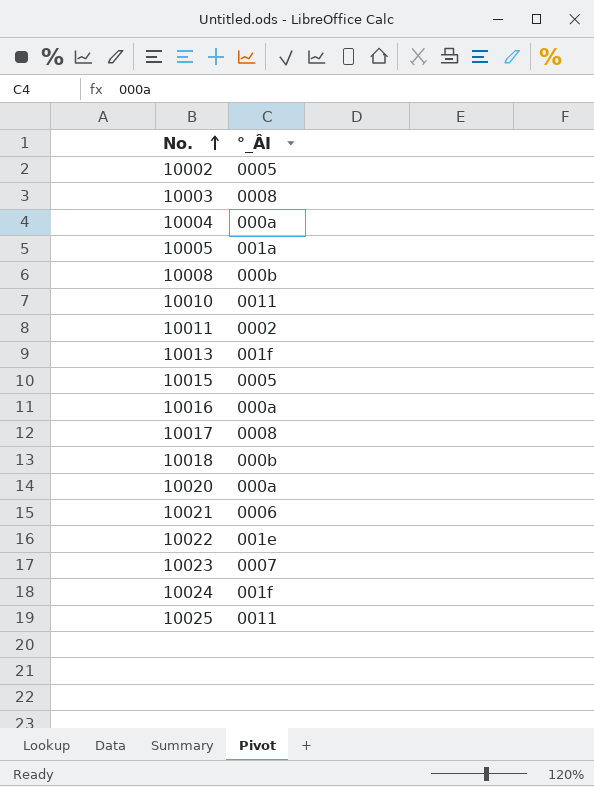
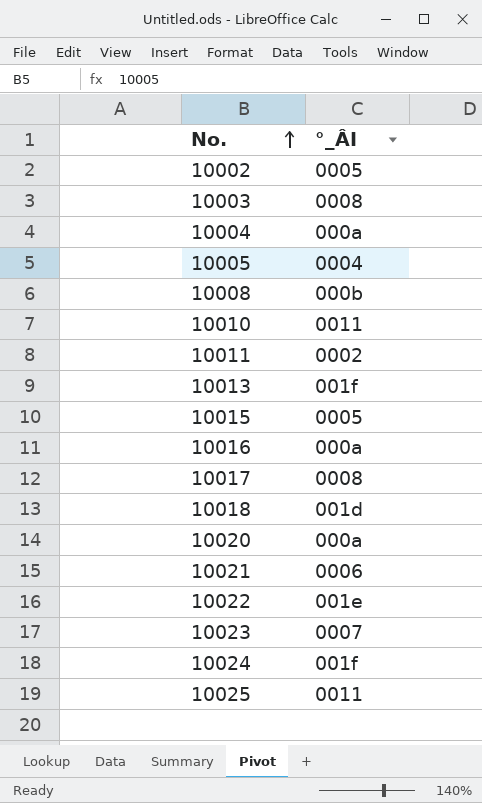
10005 | °_ÂI: 001a -> 0004
10018 | °_ÂI: 000b -> 001d

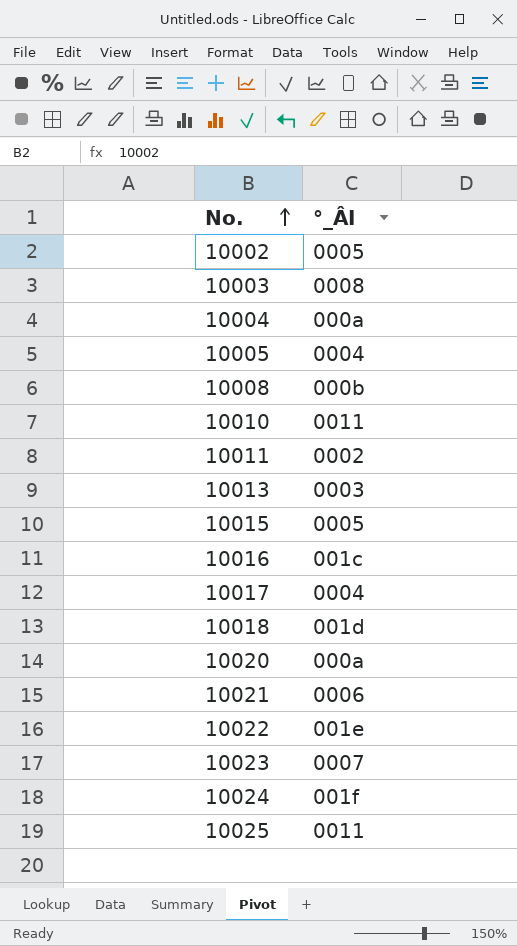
10013 | °_ÂI: 001f -> 0003
10016 | °_ÂI: 000a -> 001c
10017 | °_ÂI: 0008 -> 0004

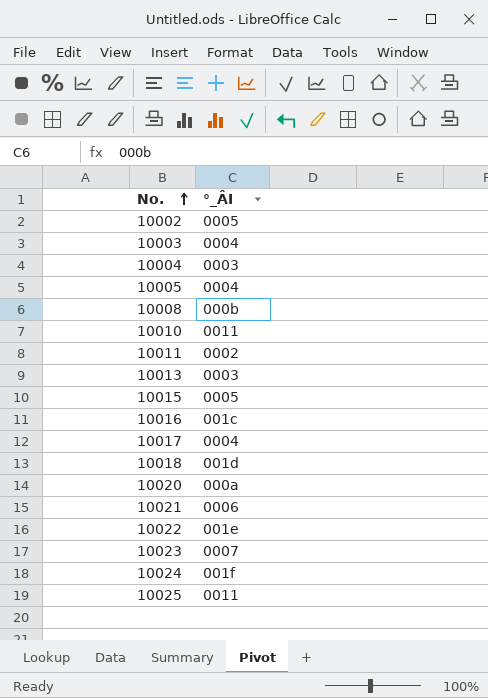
10003 | °_ÂI: 0008 -> 0004
10004 | °_ÂI: 000a -> 0003

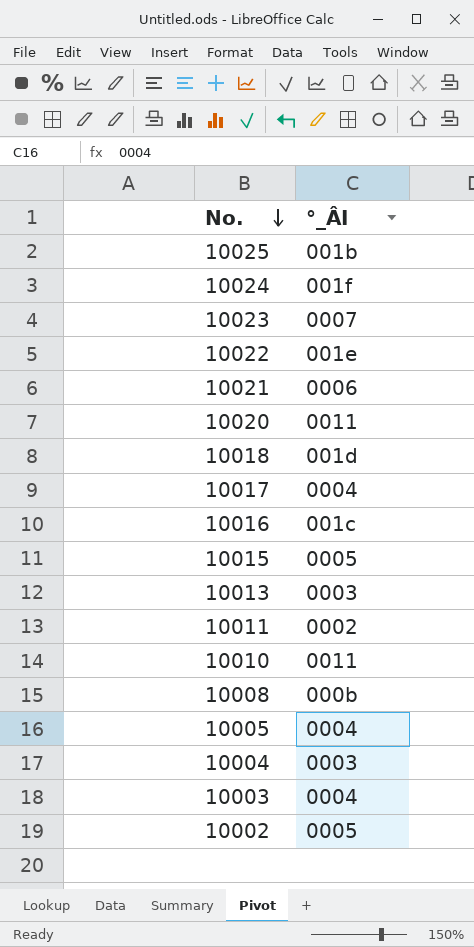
row order: No. ascending -> No. descending
10025 | °_ÂI: 0011 -> 001b
10020 | °_ÂI: 000a -> 0011

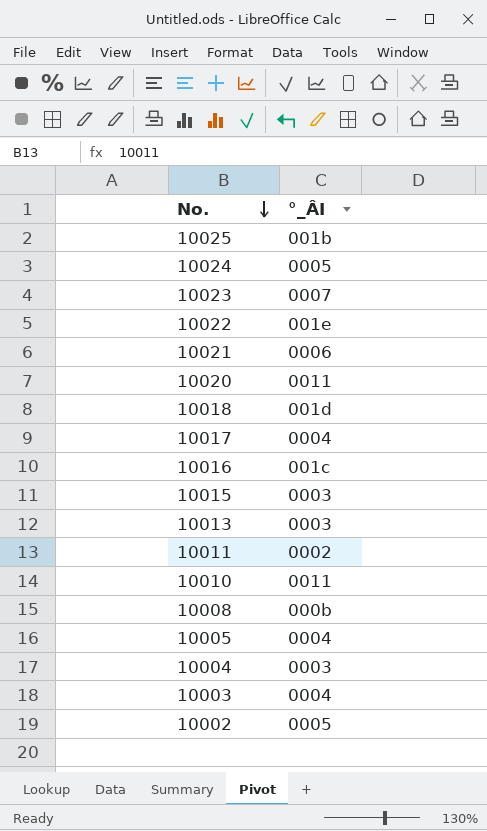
10024 | °_ÂI: 001f -> 0005
10015 | °_ÂI: 0005 -> 0003

